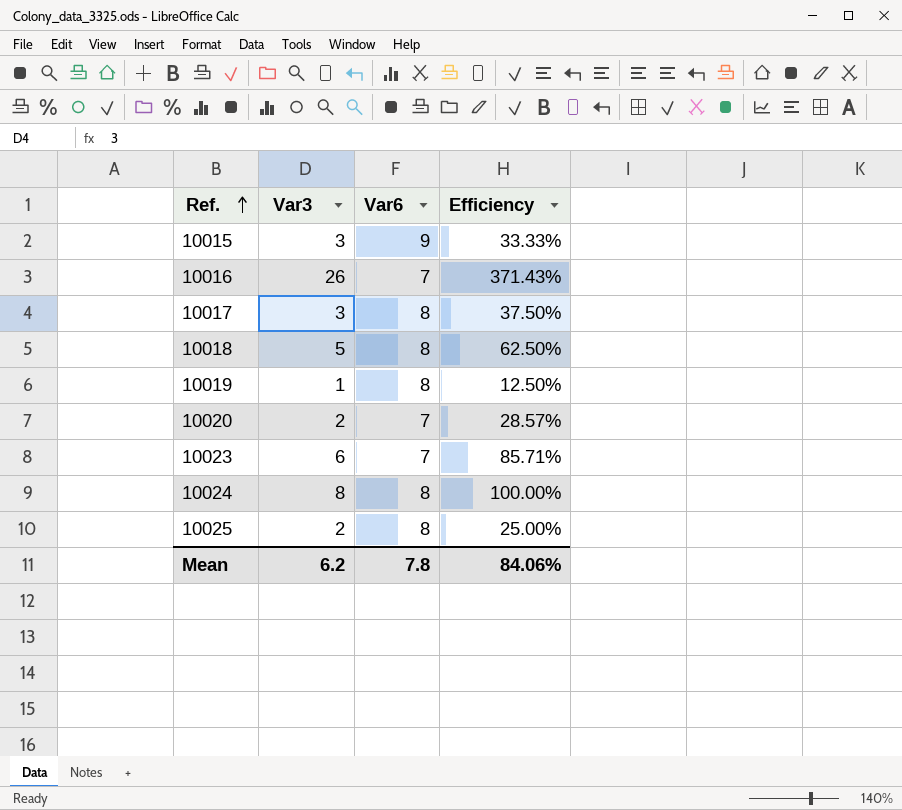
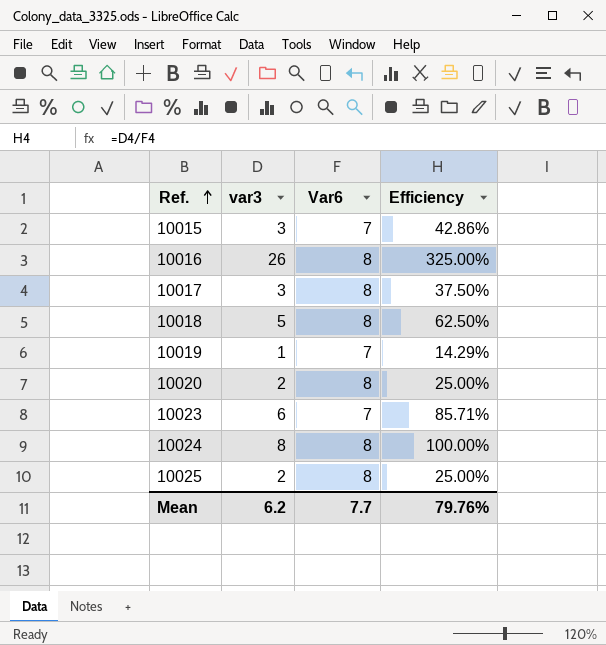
column name: Var3 -> var3
10015 | Var6: 9 -> 7
10015 | Efficiency: 33.33% -> 42.86%
10016 | Var6: 7 -> 8
10016 | Efficiency: 371.43% -> 325.00%
10019 | Var6: 8 -> 7
10019 | Efficiency: 12.50% -> 14.29%
10020 | Var6: 7 -> 8
10020 | Efficiency: 28.57% -> 25.00%
Mean | Var6: 7.8 -> 7.7
Mean | Efficiency: 84.06% -> 79.76%

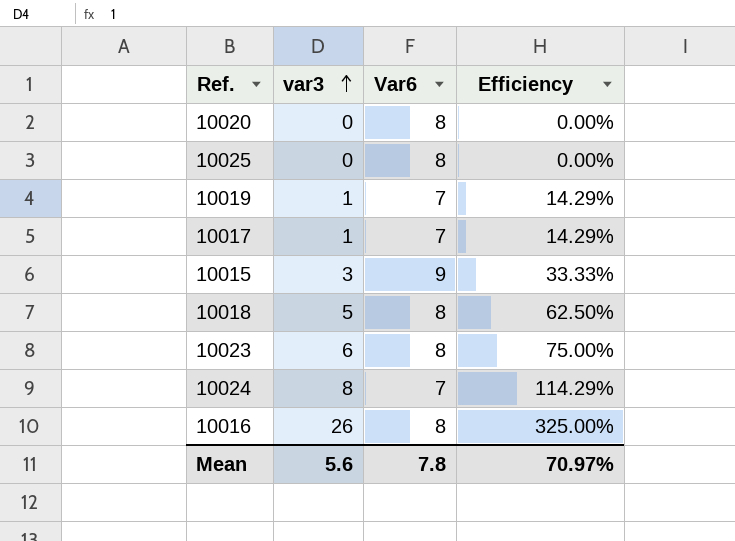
row order: Ref. ascending -> var3 ascending
10020 | var3: 2 -> 0
10020 | Efficiency: 25.00% -> 0.00%
10025 | var3: 2 -> 0
10025 | Efficiency: 25.00% -> 0.00%
10017 | var3: 3 -> 1
10017 | Var6: 8 -> 7
10017 | Efficiency: 37.50% -> 14.29%
10015 | Var6: 7 -> 9
10015 | Efficiency: 42.86% -> 33.33%
10023 | Var6: 7 -> 8
10023 | Efficiency: 85.71% -> 75.00%
10024 | Var6: 8 -> 7
10024 | Efficiency: 100.00% -> 114.29%
Mean | var3: 6.2 -> 5.6
Mean | Var6: 7.7 -> 7.8
Mean | Efficiency: 79.76% -> 70.97%

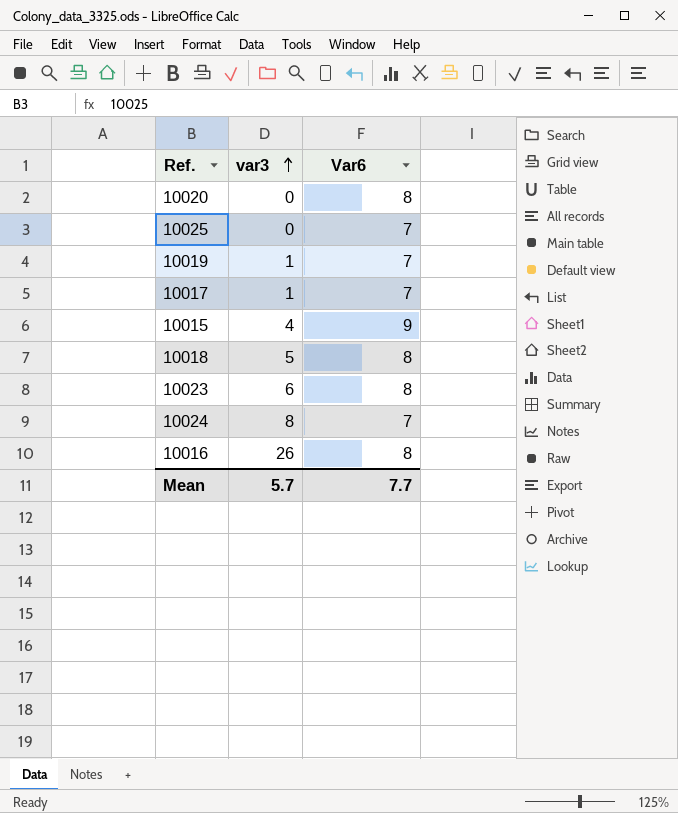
column Efficiency | formula: [var3] / [Var6] -> none
10025 | Var6: 8 -> 7
10015 | var3: 3 -> 4
Mean | var3: 5.6 -> 5.7
Mean | Var6: 7.8 -> 7.7

